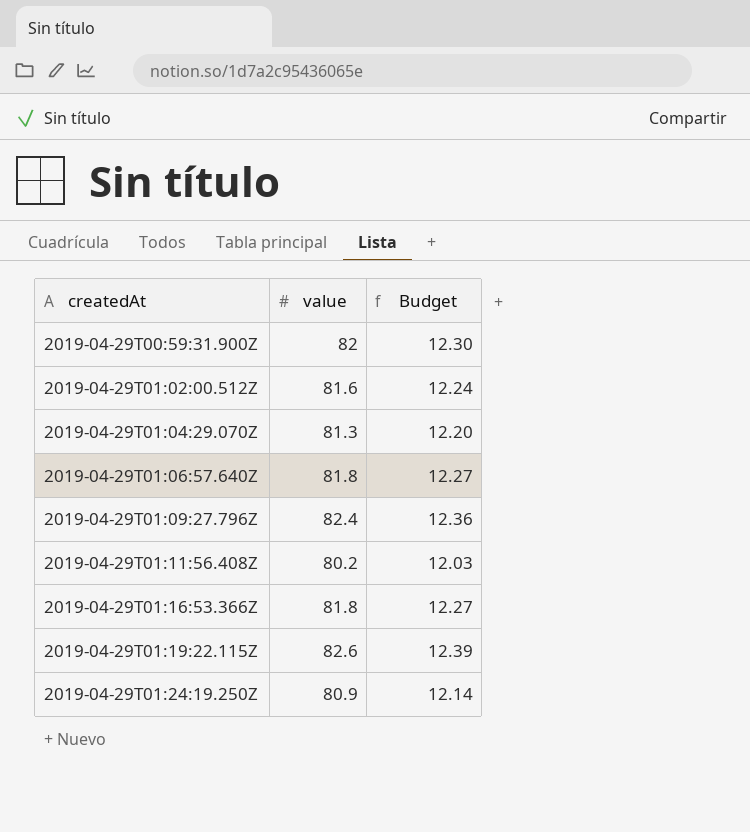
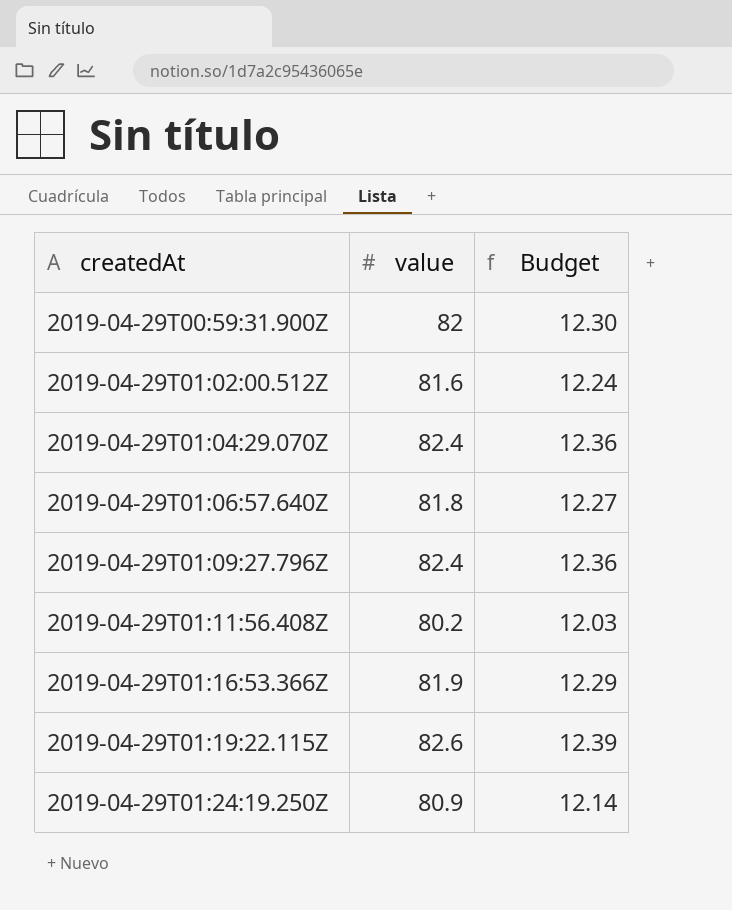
2019-04-29T01:04:29.070Z | value: 81.3 -> 82.4
2019-04-29T01:04:29.070Z | Budget: 12.20 -> 12.36
2019-04-29T01:16:53.366Z | value: 81.8 -> 81.9
2019-04-29T01:16:53.366Z | Budget: 12.27 -> 12.29

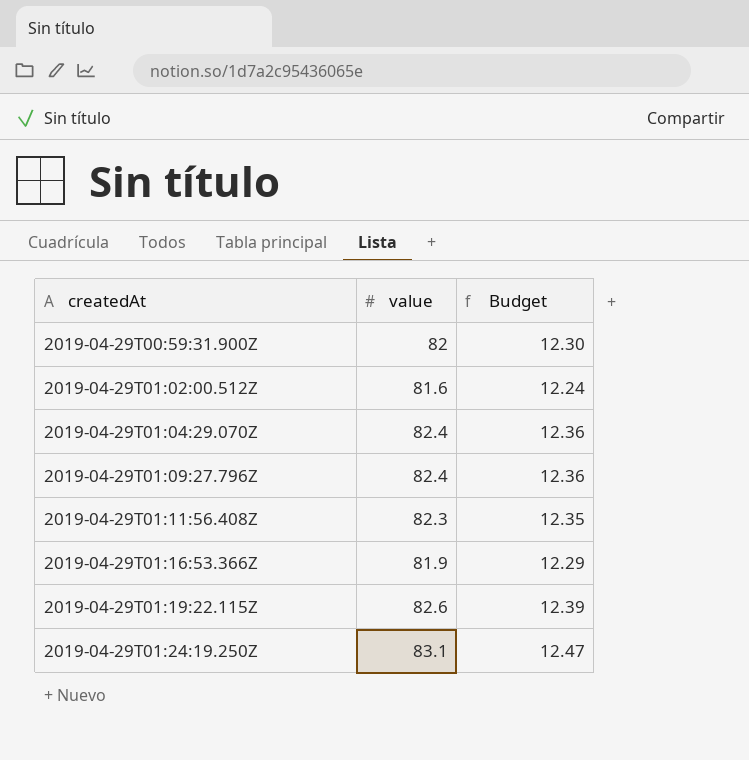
row 2019-04-29T01:06:57.640Z: 81.8 | 12.27 -> none
2019-04-29T01:11:56.408Z | value: 80.2 -> 82.3
2019-04-29T01:11:56.408Z | Budget: 12.03 -> 12.35
2019-04-29T01:24:19.250Z | value: 80.9 -> 83.1
2019-04-29T01:24:19.250Z | Budget: 12.14 -> 12.47

